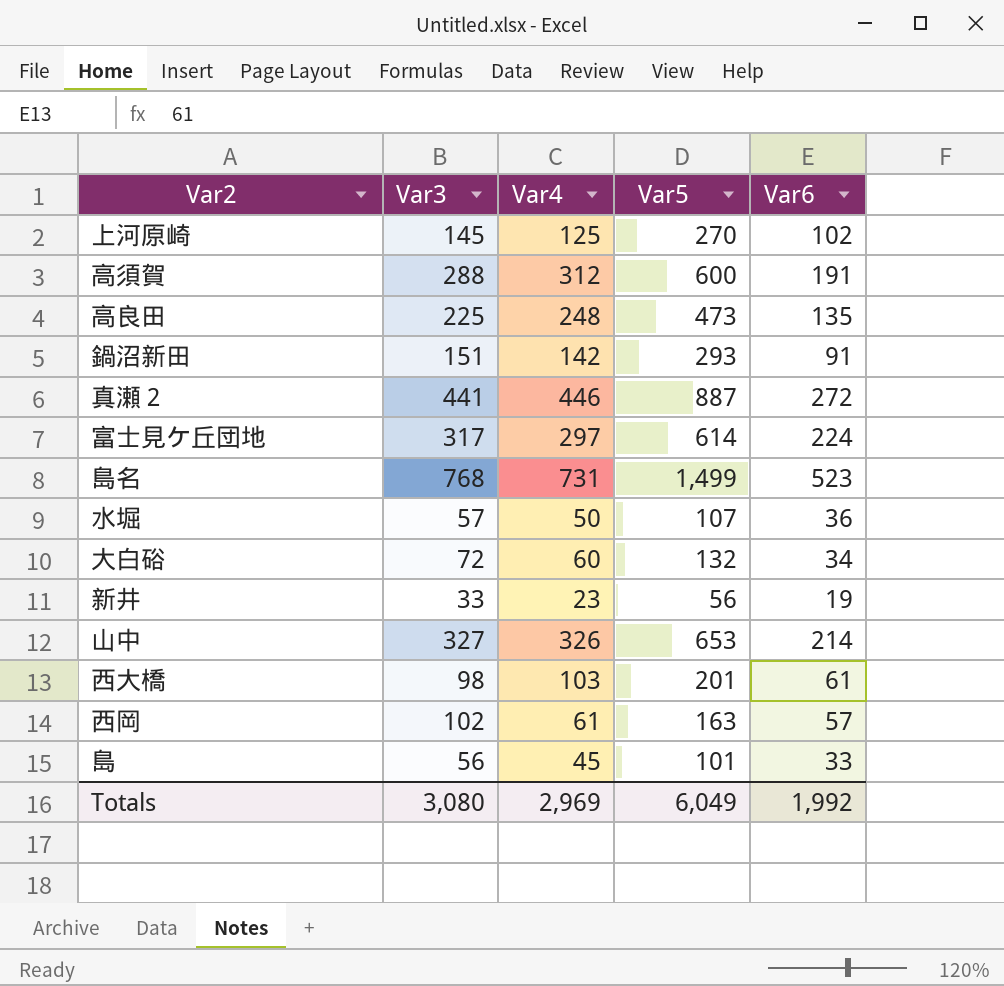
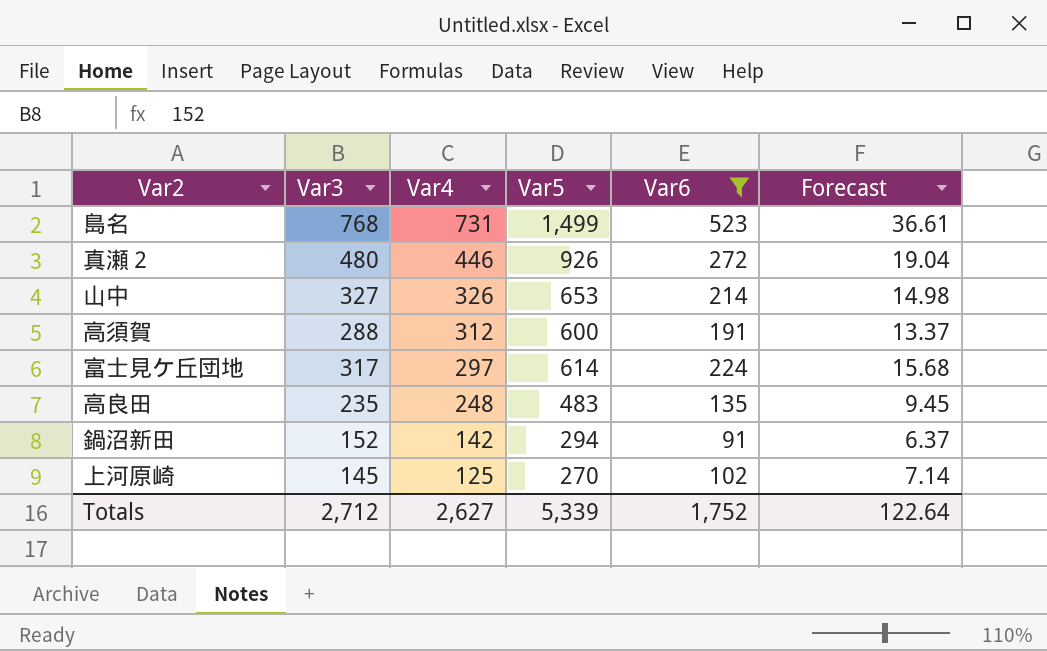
filter: none -> Var6 >= 91
row order: none -> Var4 descending
column Forecast | formula: none -> [Var6] * 0.07
真瀬２ | Var3: 441 -> 480
真瀬２ | Var5: 887 -> 926
高良田 | Var3: 225 -> 235
高良田 | Var5: 473 -> 483
鍋沼新田 | Var3: 151 -> 152
鍋沼新田 | Var5: 293 -> 294
Totals | Var3: 3,080 -> 2,712
Totals | Var4: 2,969 -> 2,627
Totals | Var5: 6,049 -> 5,339
Totals | Var6: 1,992 -> 1,752

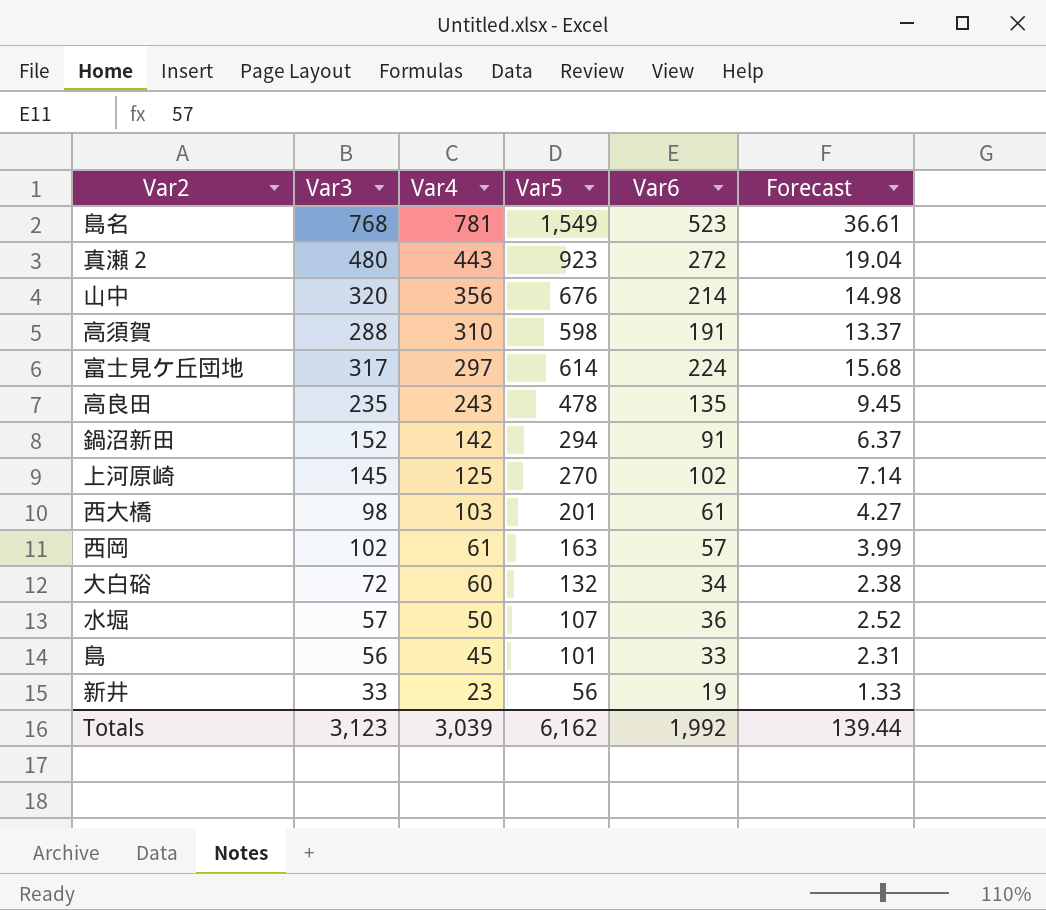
filter: Var6 >= 91 -> none
島名 | Var4: 731 -> 781
島名 | Var5: 1,499 -> 1,549
真瀬２ | Var4: 446 -> 443
真瀬２ | Var5: 926 -> 923
山中 | Var3: 327 -> 320
山中 | Var4: 326 -> 356
山中 | Var5: 653 -> 676
高須賀 | Var4: 312 -> 310
高須賀 | Var5: 600 -> 598
高良田 | Var4: 248 -> 243
高良田 | Var5: 483 -> 478
Totals | Var3: 2,712 -> 3,123
Totals | Var4: 2,627 -> 3,039
Totals | Var5: 5,339 -> 6,162
Totals | Var6: 1,752 -> 1,992
Totals | Forecast: 122.64 -> 139.44

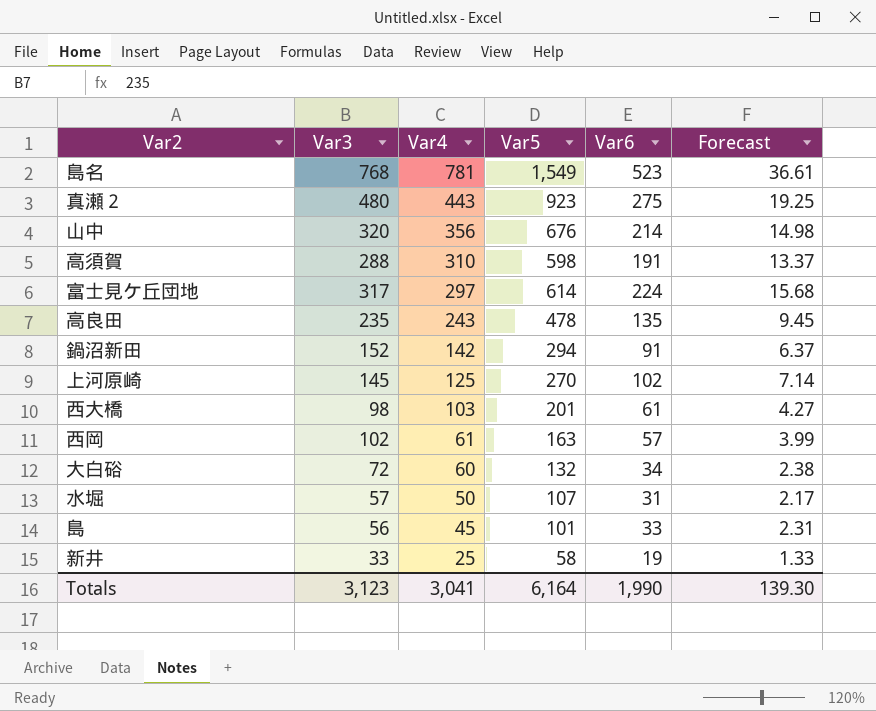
真瀬２ | Var6: 272 -> 275
真瀬２ | Forecast: 19.04 -> 19.25
水堀 | Var6: 36 -> 31
水堀 | Forecast: 2.52 -> 2.17
新井 | Var4: 23 -> 25
新井 | Var5: 56 -> 58
Totals | Var4: 3,039 -> 3,041
Totals | Var5: 6,162 -> 6,164
Totals | Var6: 1,992 -> 1,990
Totals | Forecast: 139.44 -> 139.30

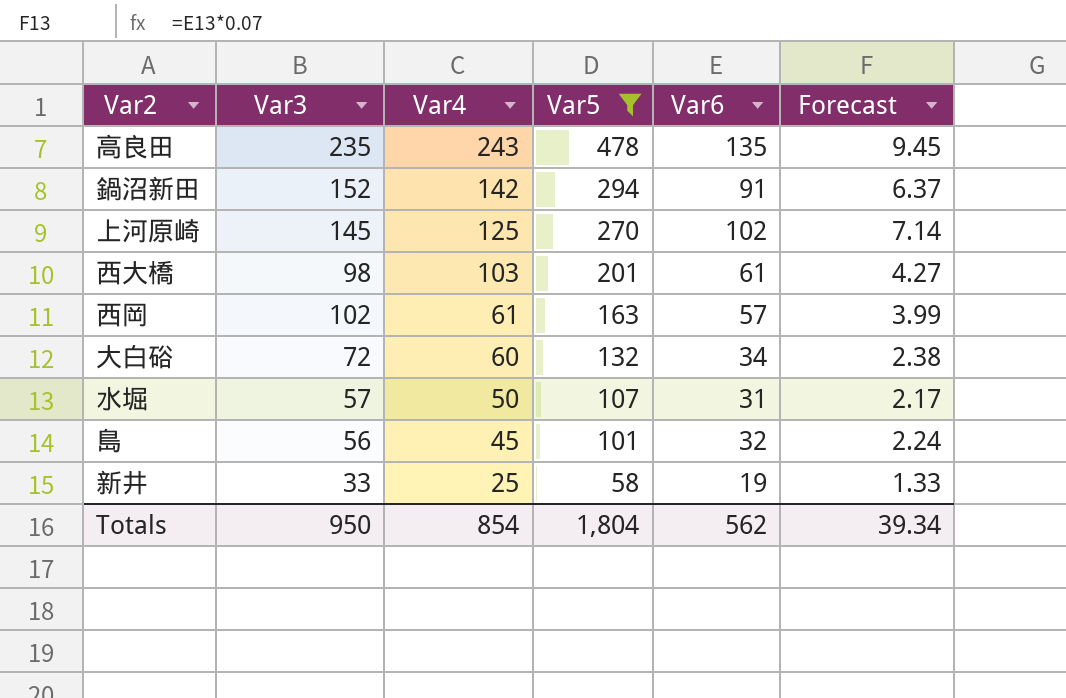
filter: none -> Var5 <= 478
島 | Var6: 33 -> 32
島 | Forecast: 2.31 -> 2.24
Totals | Var3: 3,123 -> 950
Totals | Var4: 3,041 -> 854
Totals | Var5: 6,164 -> 1,804
Totals | Var6: 1,990 -> 562
Totals | Forecast: 139.30 -> 39.34

